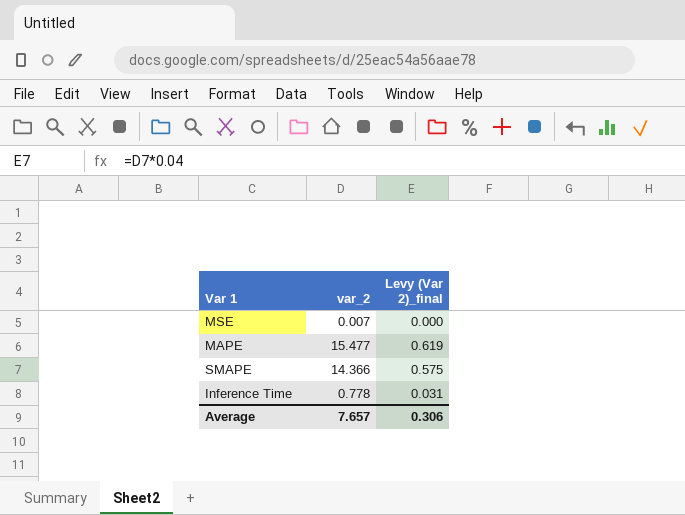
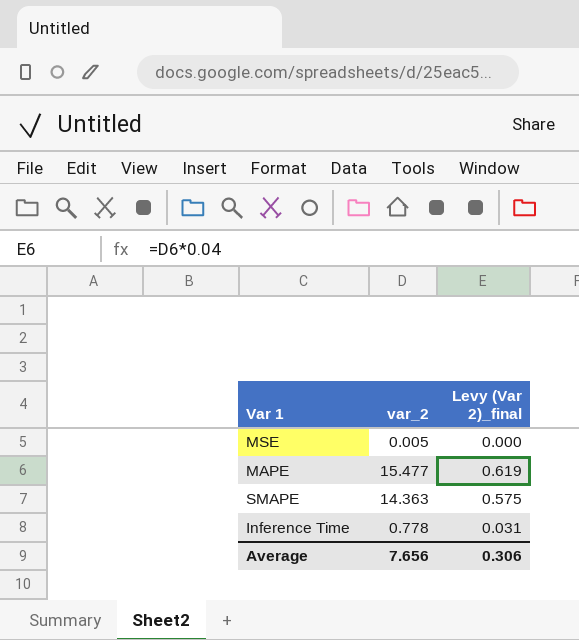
MSE | var_2: 0.007 -> 0.005
SMAPE | var_2: 14.366 -> 14.363
Average | var_2: 7.657 -> 7.656

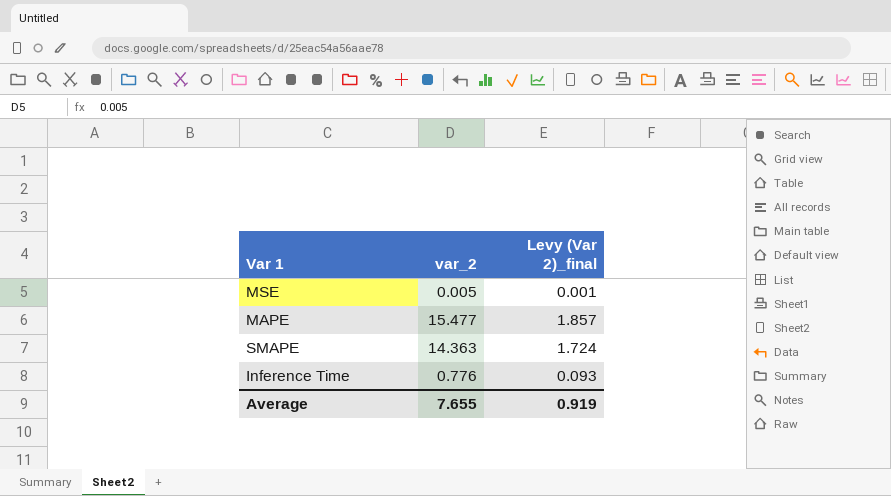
column Levy (Var 2)_final | formula: [var_2] * 0.04 -> [var_2] * 0.12
Inference Time | var_2: 0.778 -> 0.776
Average | var_2: 7.656 -> 7.655
Average | Levy (Var 2)_final: 0.306 -> 0.919

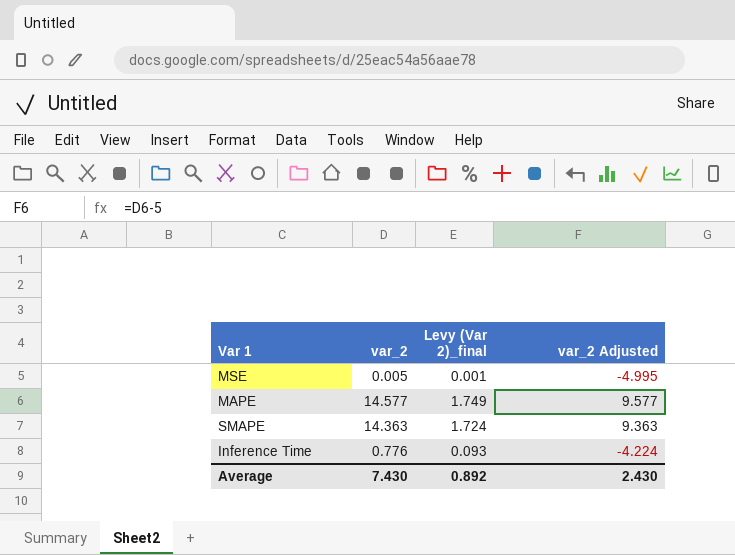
column var_2 Adjusted | formula: none -> [var_2] - 5
MAPE | var_2: 15.477 -> 14.577
MAPE | Levy (Var 2)_final: 1.857 -> 1.749
Average | var_2: 7.655 -> 7.430
Average | Levy (Var 2)_final: 0.919 -> 0.892

